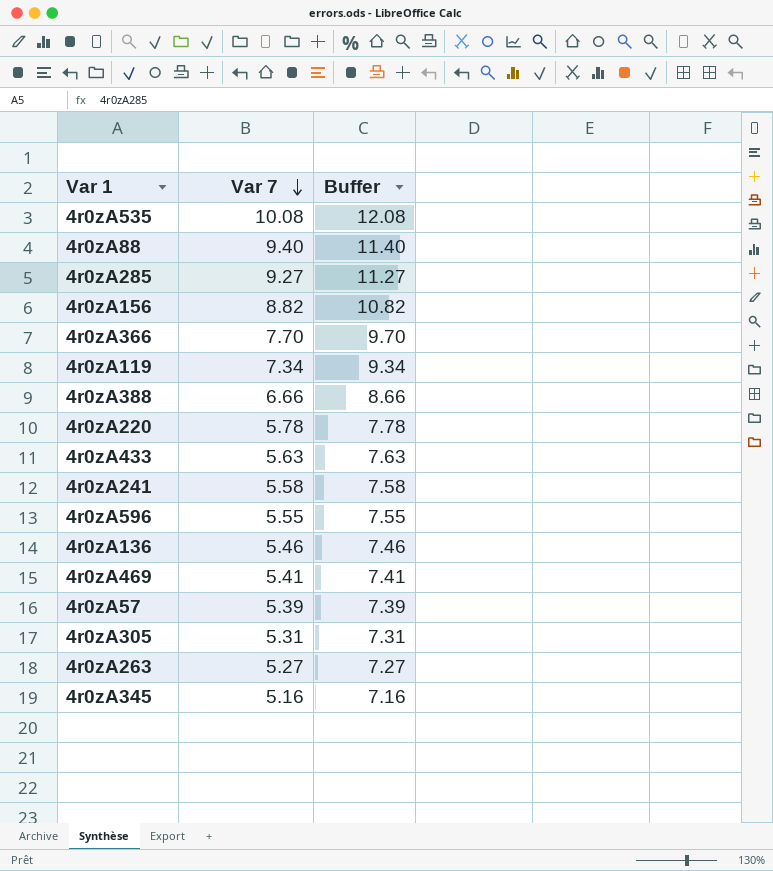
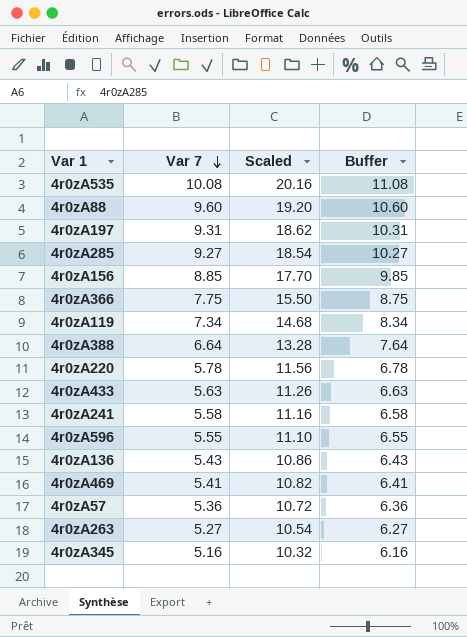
column Scaled | formula: none -> [Var 7] * 2
column Buffer | formula: [Var 7] + 2 -> [Var 7] + 1
row 4r0zA305: 5.31 | 7.31 -> none
4r0zA88 | Var 7: 9.40 -> 9.60
row 4r0zA197: none -> 9.31 | 18.62 | 10.31
4r0zA156 | Var 7: 8.82 -> 8.85
4r0zA366 | Var 7: 7.70 -> 7.75
4r0zA388 | Var 7: 6.66 -> 6.64
4r0zA136 | Var 7: 5.46 -> 5.43
4r0zA57 | Var 7: 5.39 -> 5.36

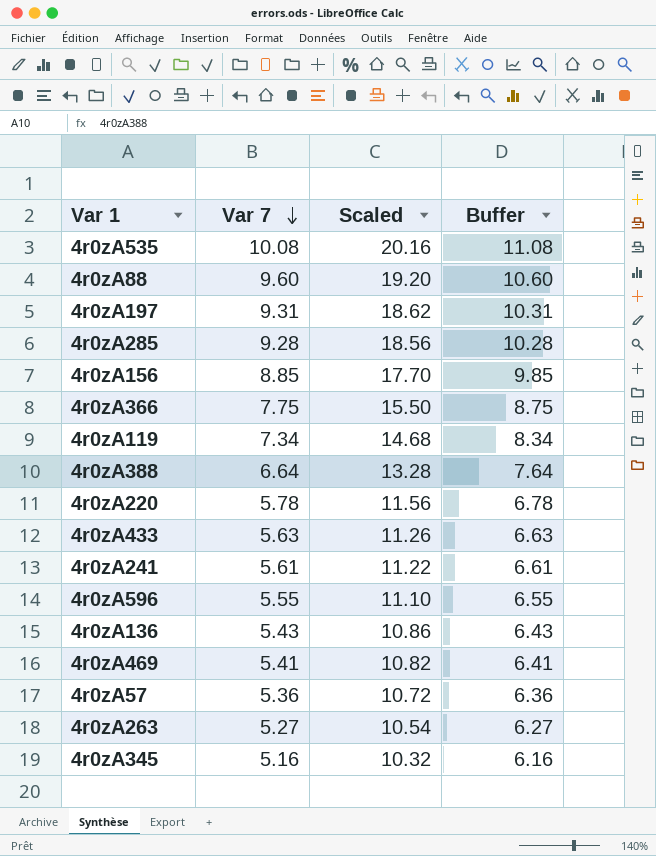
4r0zA285 | Var 7: 9.27 -> 9.28
4r0zA285 | Scaled: 18.54 -> 18.56
4r0zA285 | Buffer: 10.27 -> 10.28
4r0zA241 | Var 7: 5.58 -> 5.61
4r0zA241 | Scaled: 11.16 -> 11.22
4r0zA241 | Buffer: 6.58 -> 6.61

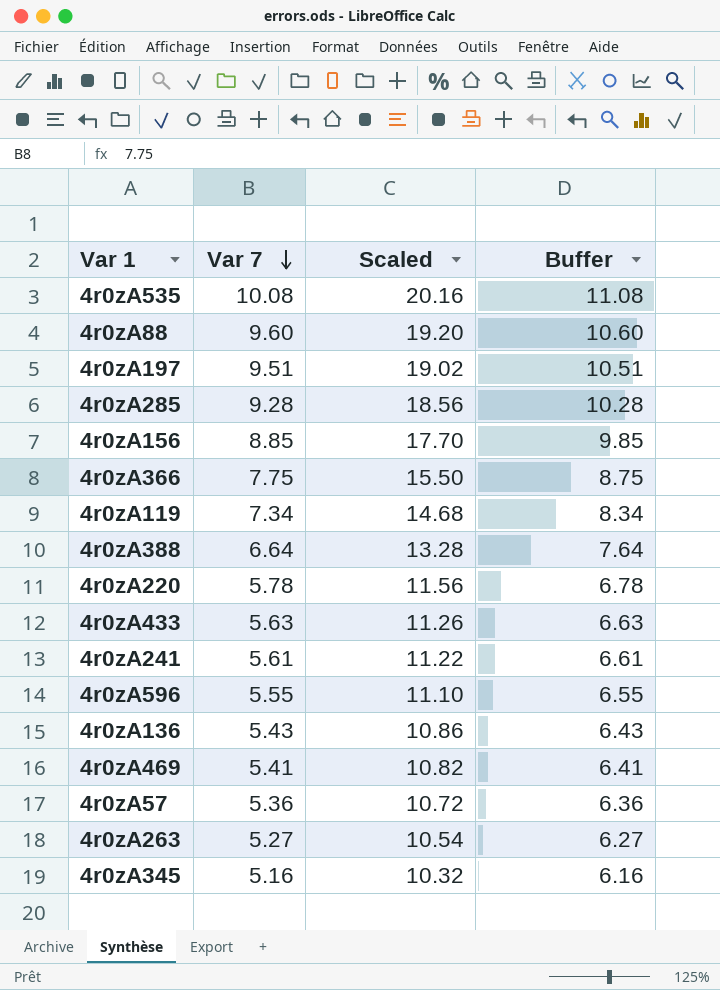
4r0zA197 | Var 7: 9.31 -> 9.51
4r0zA197 | Scaled: 18.62 -> 19.02
4r0zA197 | Buffer: 10.31 -> 10.51

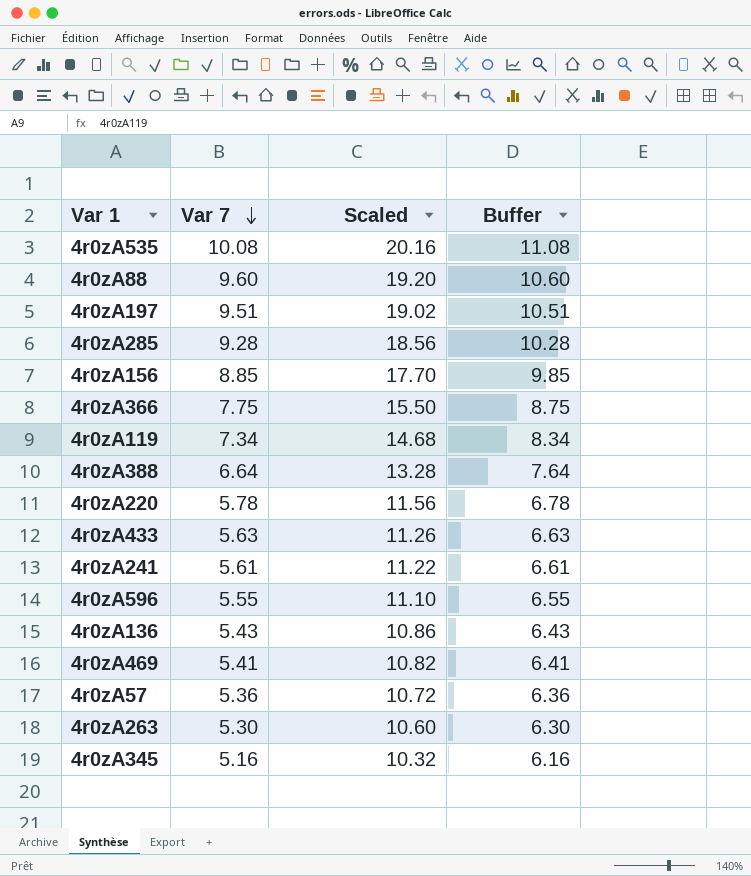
4r0zA263 | Var 7: 5.27 -> 5.30
4r0zA263 | Scaled: 10.54 -> 10.60
4r0zA263 | Buffer: 6.27 -> 6.30

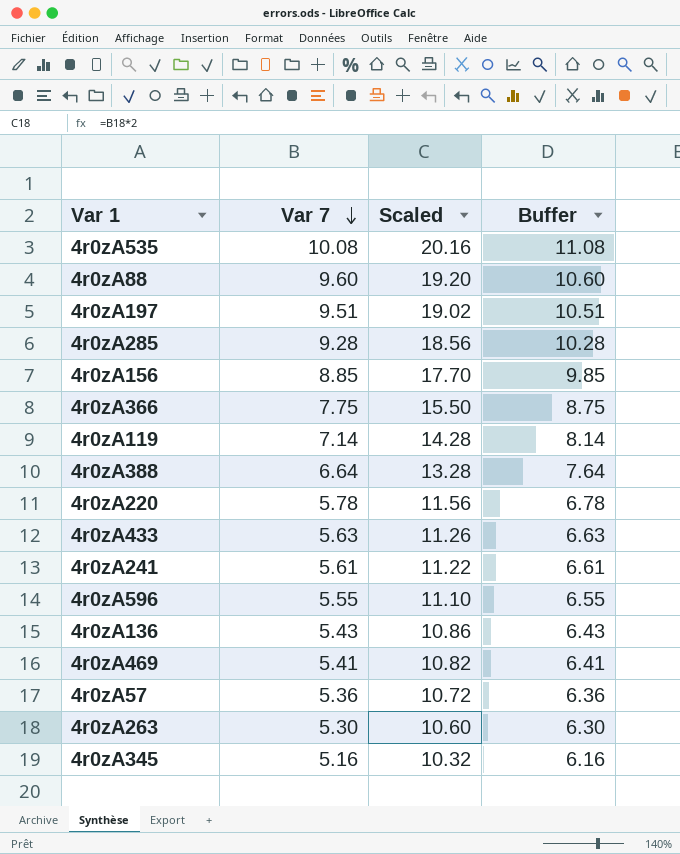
4r0zA119 | Var 7: 7.34 -> 7.14
4r0zA119 | Scaled: 14.68 -> 14.28
4r0zA119 | Buffer: 8.34 -> 8.14

